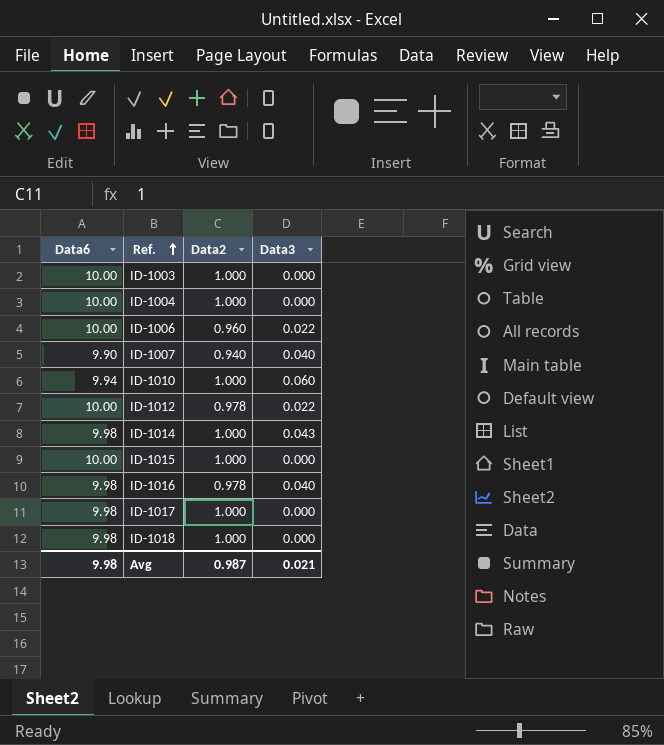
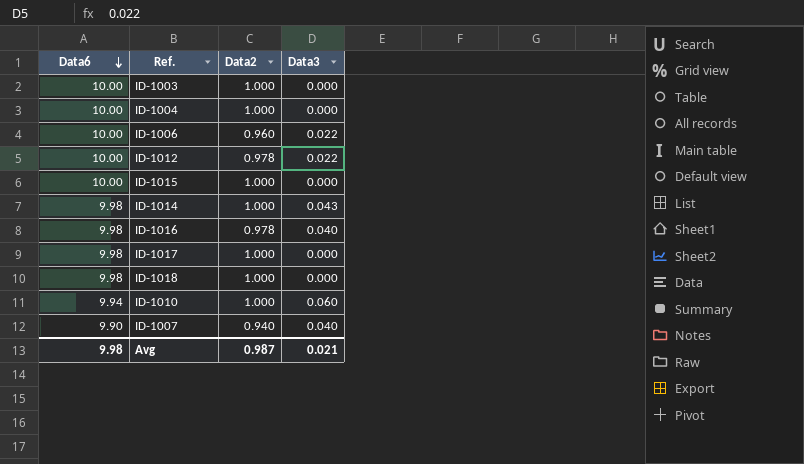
row order: Ref. ascending -> Data6 descending

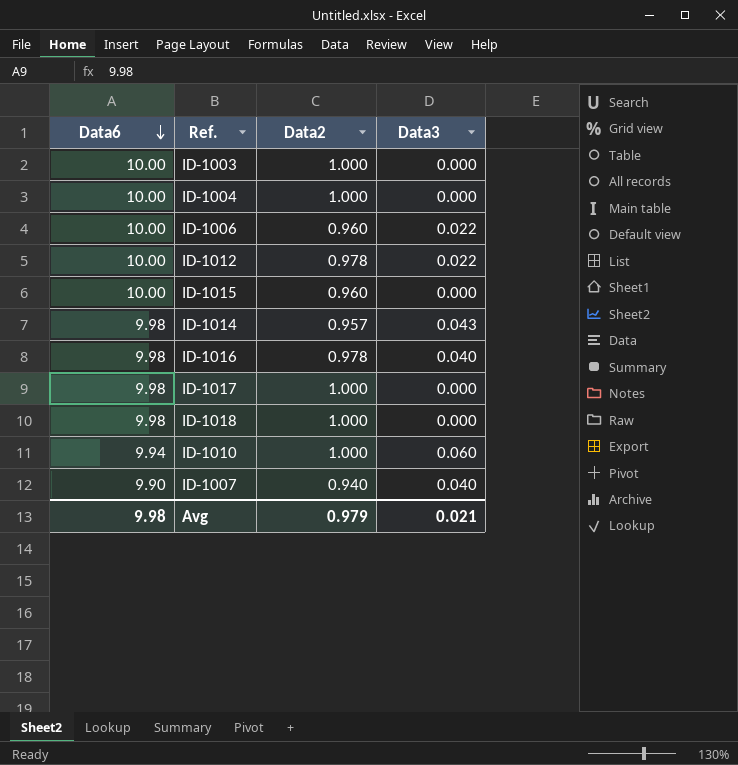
ID-1015 | Data2: 1.000 -> 0.960
ID-1014 | Data2: 1.000 -> 0.957
Avg | Data2: 0.987 -> 0.979

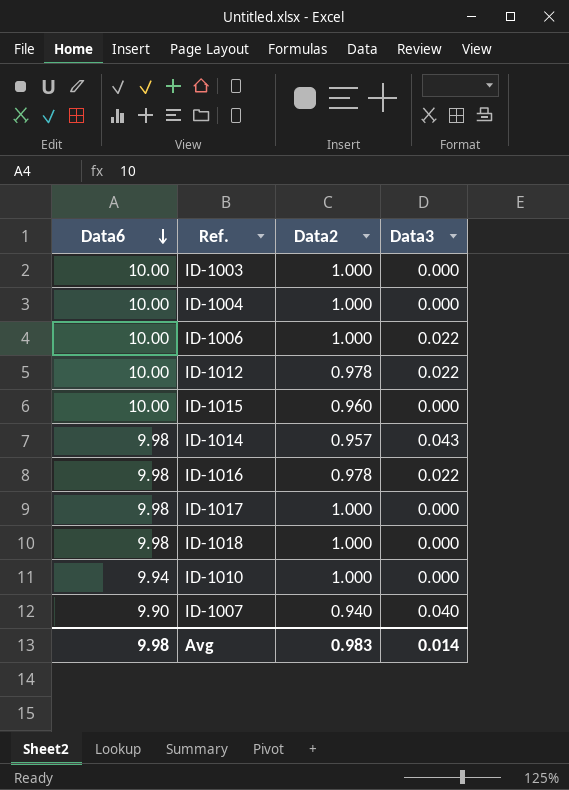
ID-1006 | Data2: 0.960 -> 1.000
ID-1016 | Data3: 0.040 -> 0.022
ID-1010 | Data3: 0.060 -> 0.000
Avg | Data2: 0.979 -> 0.983
Avg | Data3: 0.021 -> 0.014

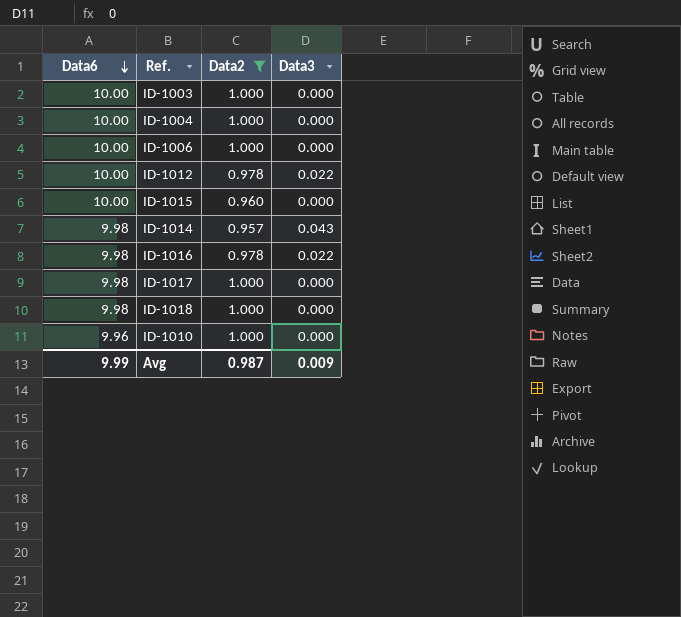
filter: none -> Data2 != 0.940
ID-1006 | Data3: 0.022 -> 0.000
ID-1010 | Data6: 9.94 -> 9.96
Avg | Data6: 9.98 -> 9.99
Avg | Data2: 0.983 -> 0.987
Avg | Data3: 0.014 -> 0.009

